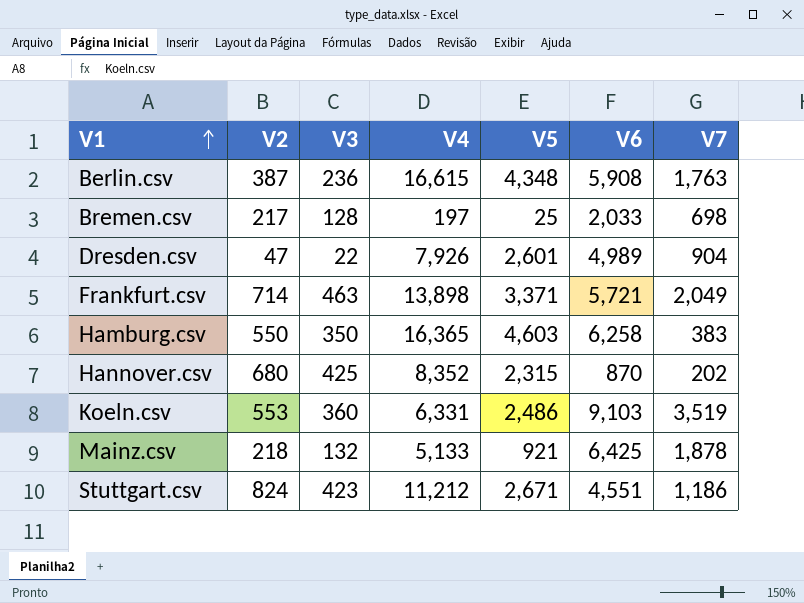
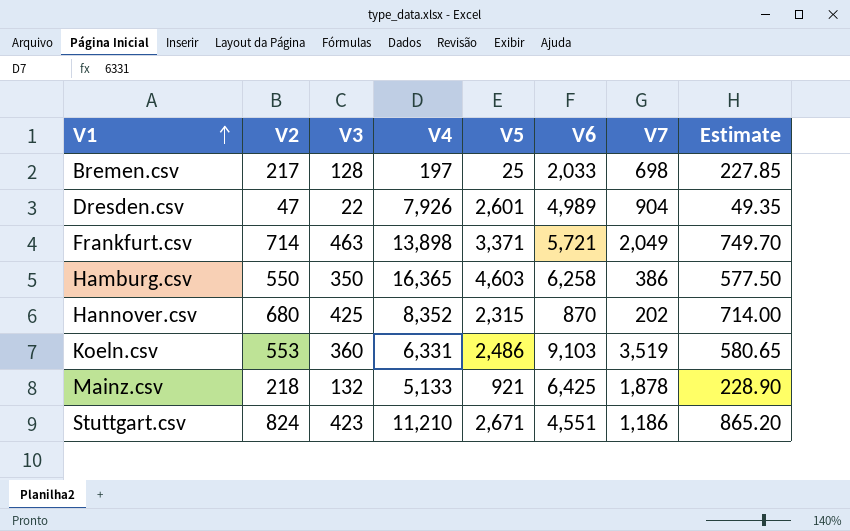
column Estimate | formula: none -> [V2] * 1.05
row Berlin.csv: 387 | 236 | 16,615 | 4,348 | 5,908 | 1,763 -> none
Hamburg.csv | V7: 383 -> 386
Stuttgart.csv | V4: 11,212 -> 11,210

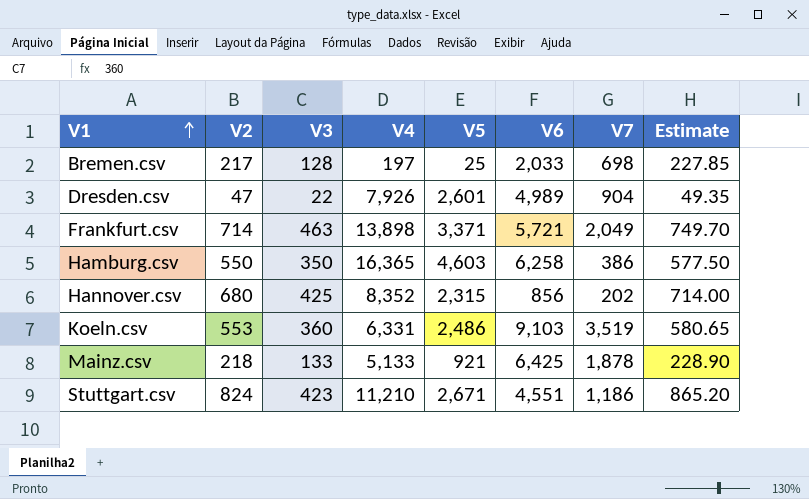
Hannover.csv | V6: 870 -> 856
Mainz.csv | V3: 132 -> 133

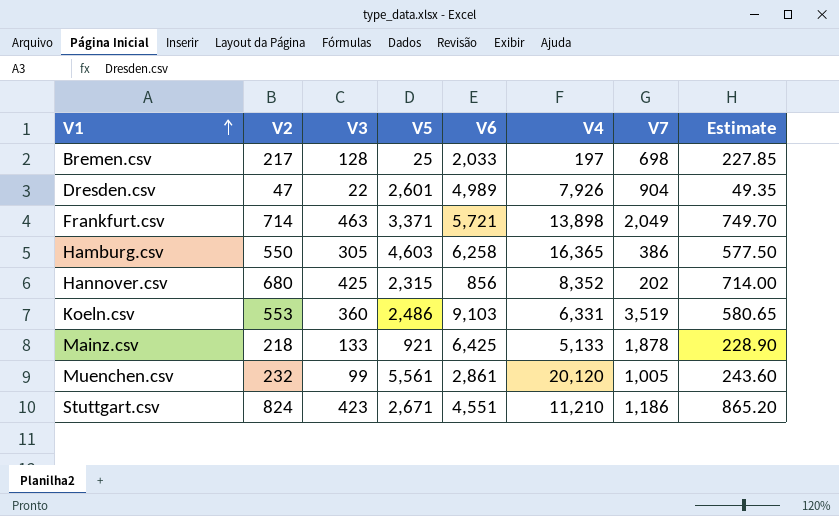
column V4 | position: 4 -> 6
Hamburg.csv | V3: 350 -> 305
row Muenchen.csv: none -> 232 | 99 | 5,561 | 2,861 | 20,120 | 1,005 | 243.60

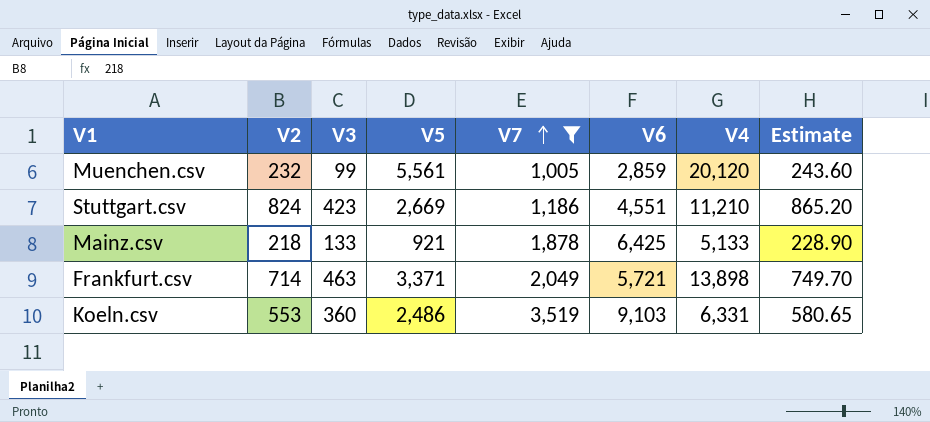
filter: none -> V7 >= 1,005
row order: V1 ascending -> V7 ascending
column V7 | position: 7 -> 5
Muenchen.csv | V6: 2,861 -> 2,859
Stuttgart.csv | V5: 2,671 -> 2,669

